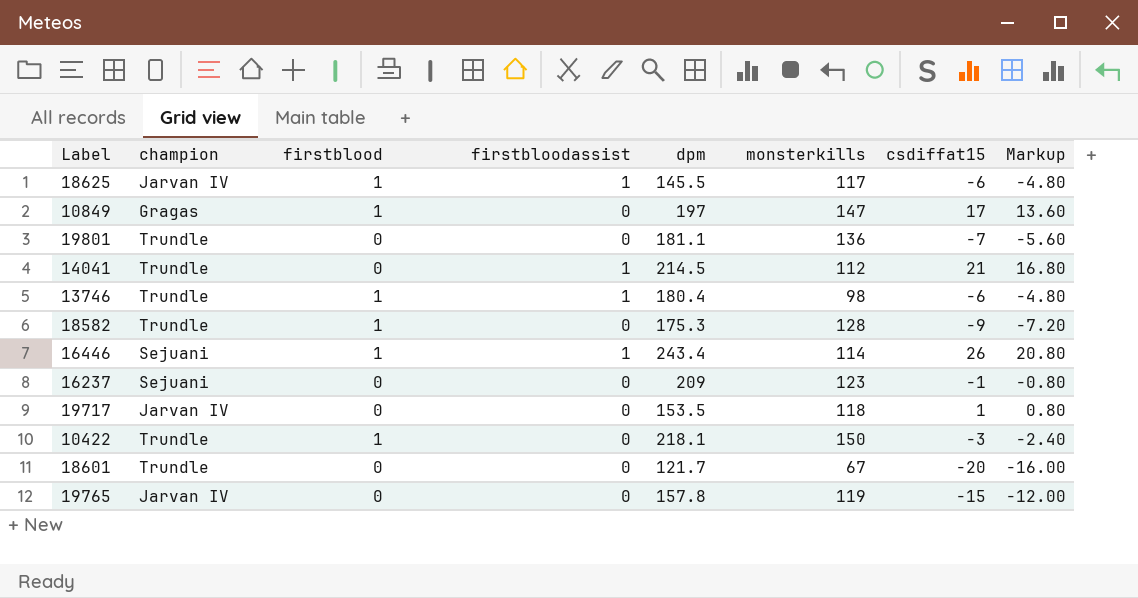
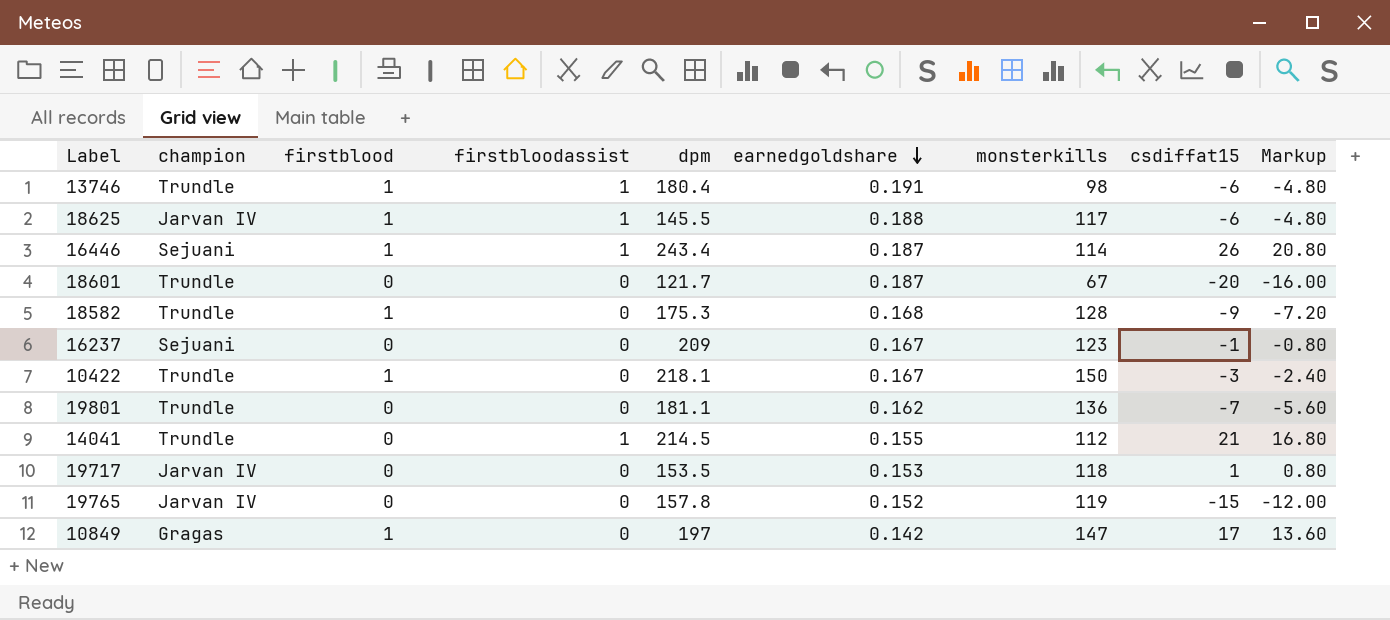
row order: none -> earnedgoldshare descending
column earnedgoldshare | position: none -> 6

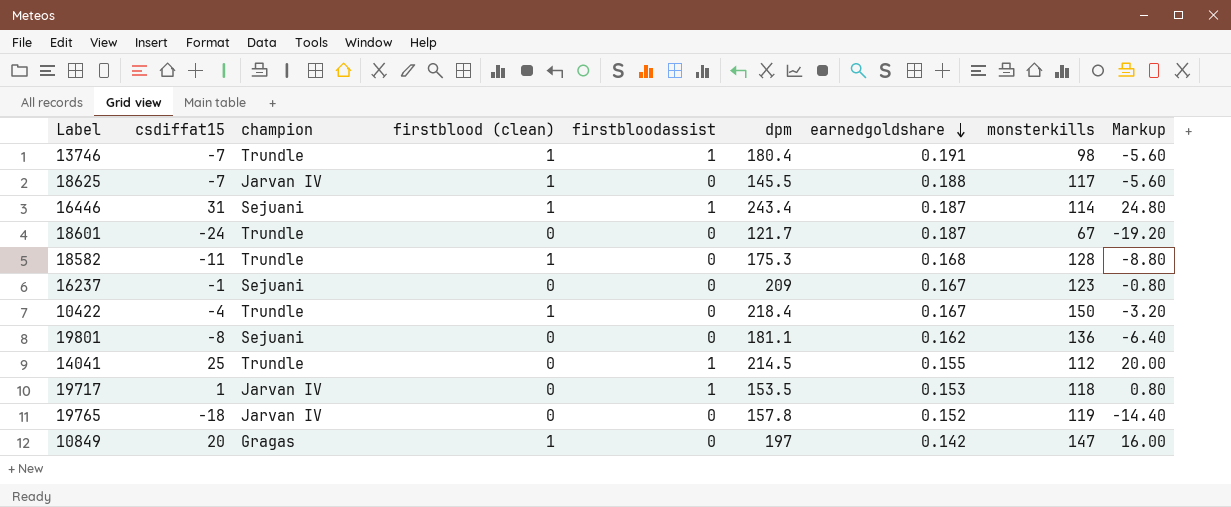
column csdiffat15 | position: 8 -> 2
column name: firstblood -> firstblood (clean)
13746 | csdiffat15: -6 -> -7
13746 | Markup: -4.80 -> -5.60
18625 | csdiffat15: -6 -> -7
18625 | firstbloodassist: 1 -> 0
18625 | Markup: -4.80 -> -5.60
16446 | csdiffat15: 26 -> 31
16446 | Markup: 20.80 -> 24.80
18601 | csdiffat15: -20 -> -24
18601 | Markup: -16.00 -> -19.20
18582 | csdiffat15: -9 -> -11
18582 | Markup: -7.20 -> -8.80
10422 | csdiffat15: -3 -> -4
10422 | dpm: 218.1 -> 218.4
10422 | Markup: -2.40 -> -3.20
19801 | csdiffat15: -7 -> -8
19801 | champion: Trundle -> Sejuani
19801 | Markup: -5.60 -> -6.40
14041 | csdiffat15: 21 -> 25
14041 | Markup: 16.80 -> 20.00
19717 | firstbloodassist: 0 -> 1
19765 | csdiffat15: -15 -> -18
19765 | Markup: -12.00 -> -14.40
10849 | csdiffat15: 17 -> 20
10849 | Markup: 13.60 -> 16.00

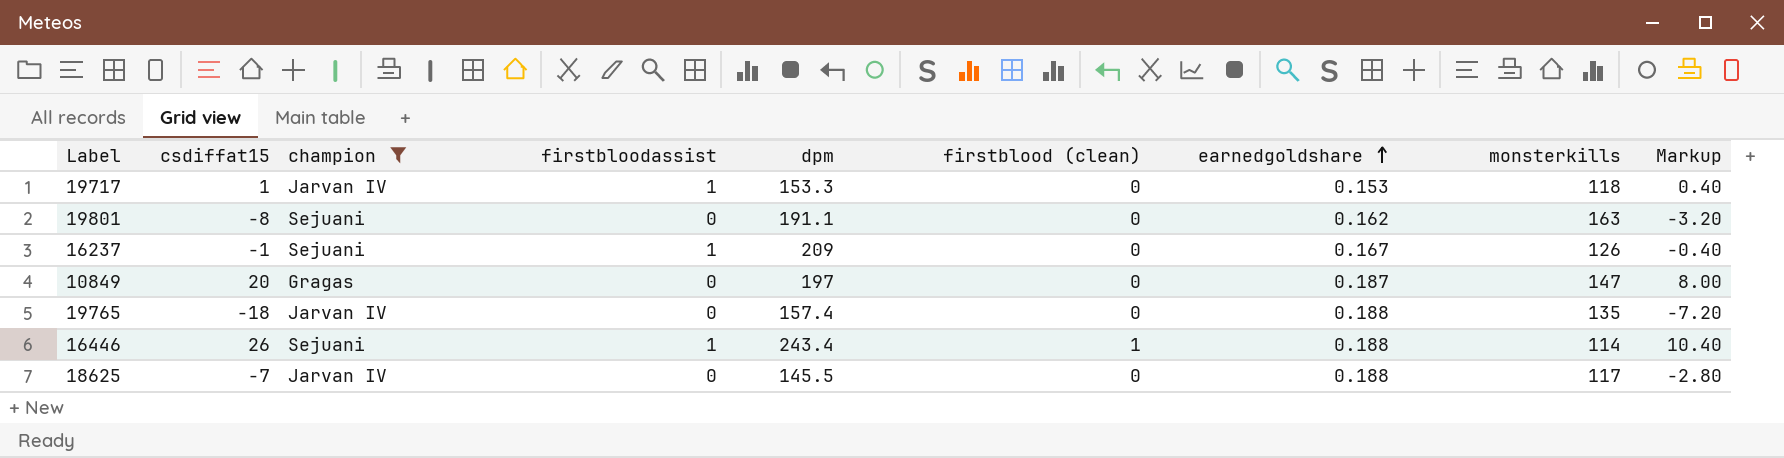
filter: none -> champion != Trundle
row order: earnedgoldshare descending -> earnedgoldshare ascending
column firstblood (clean) | position: 4 -> 6
column Markup | formula: [csdiffat15] * 0.8 -> [csdiffat15] * 0.4
19717 | dpm: 153.5 -> 153.3
19801 | dpm: 181.1 -> 191.1
19801 | monsterkills: 136 -> 163
16237 | firstbloodassist: 0 -> 1
16237 | monsterkills: 123 -> 126
10849 | firstblood (clean): 1 -> 0
10849 | earnedgoldshare: 0.142 -> 0.187
19765 | dpm: 157.8 -> 157.4
19765 | earnedgoldshare: 0.152 -> 0.188
19765 | monsterkills: 119 -> 135
16446 | csdiffat15: 31 -> 26
16446 | earnedgoldshare: 0.187 -> 0.188
18625 | firstblood (clean): 1 -> 0

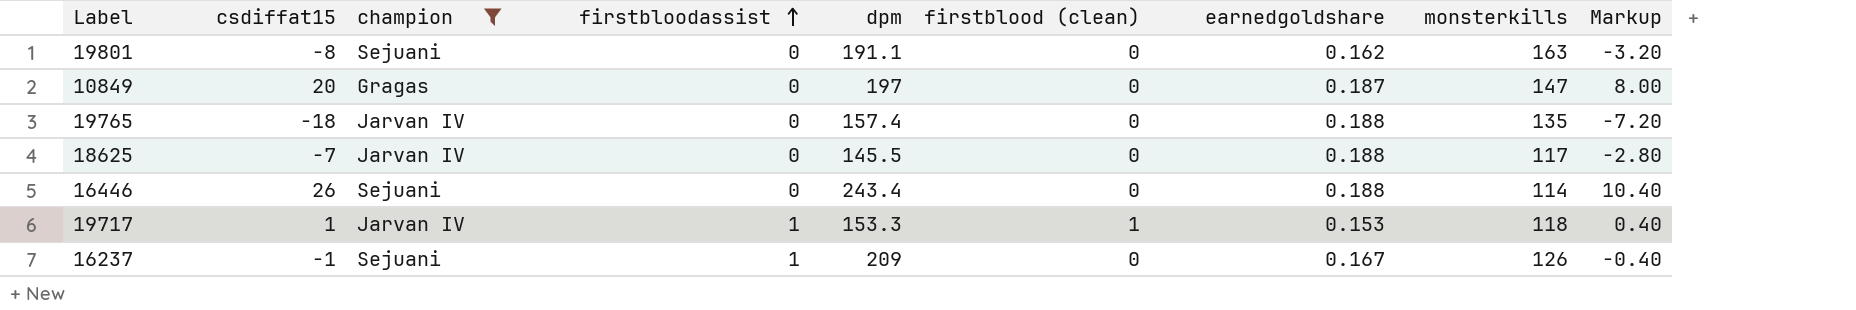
row order: earnedgoldshare ascending -> firstbloodassist ascending
16446 | firstbloodassist: 1 -> 0
16446 | firstblood (clean): 1 -> 0
19717 | firstblood (clean): 0 -> 1

